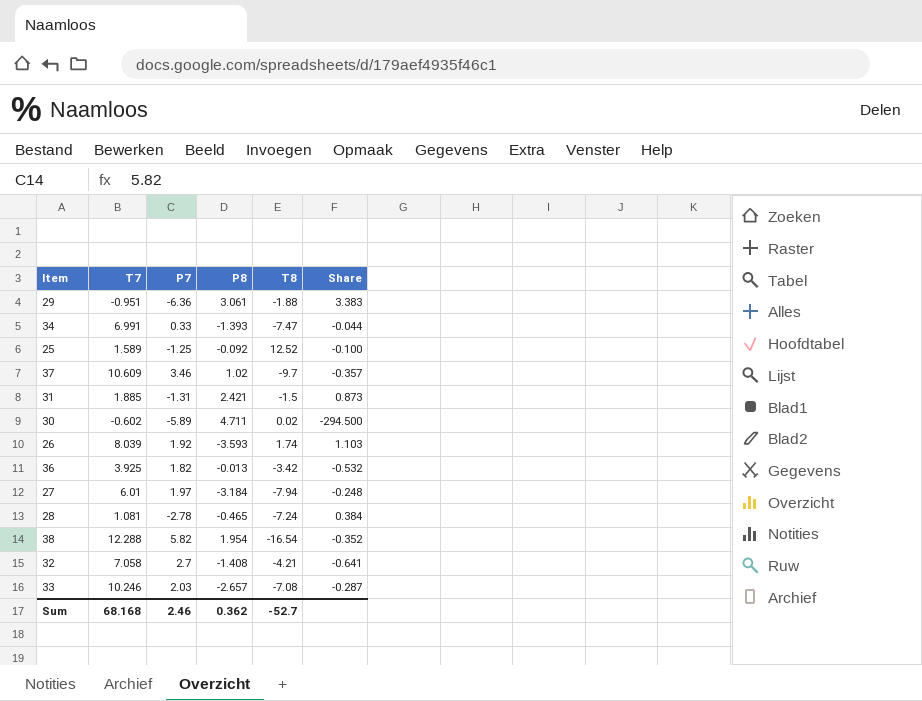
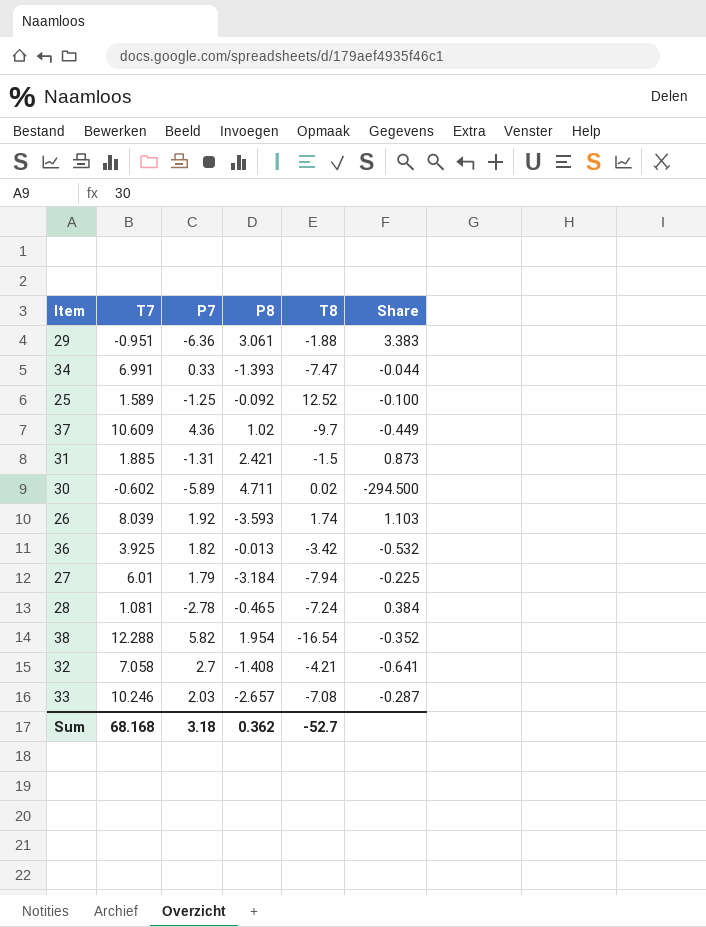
37 | P7: 3.46 -> 4.36
37 | Share: -0.357 -> -0.449
27 | P7: 1.97 -> 1.79
27 | Share: -0.248 -> -0.225
Sum | P7: 2.46 -> 3.18

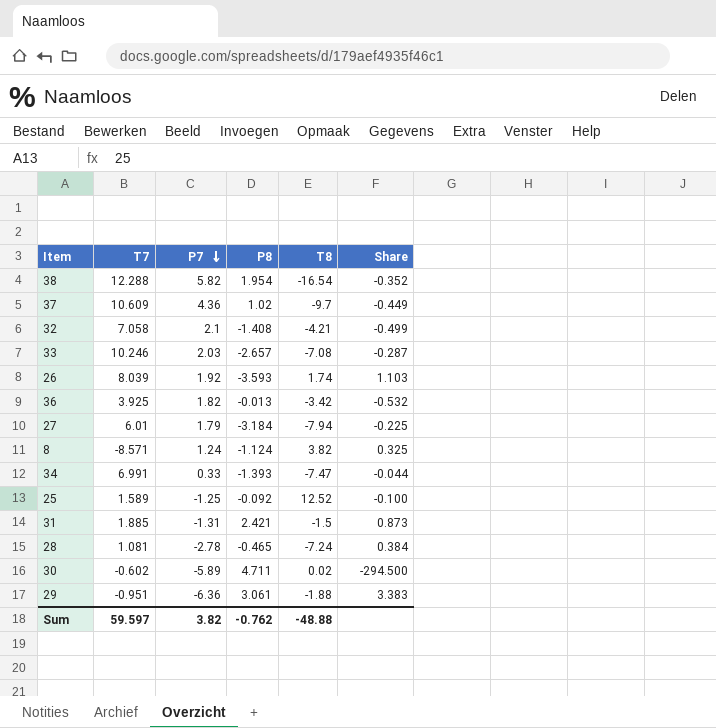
row order: none -> P7 descending
32 | P7: 2.7 -> 2.1
32 | Share: -0.641 -> -0.499
row 8: none -> -8.571 | 1.24 | -1.124 | 3.82 | 0.325
Sum | T7: 68.168 -> 59.597
Sum | P7: 3.18 -> 3.82
Sum | P8: 0.362 -> -0.762
Sum | T8: -52.7 -> -48.88

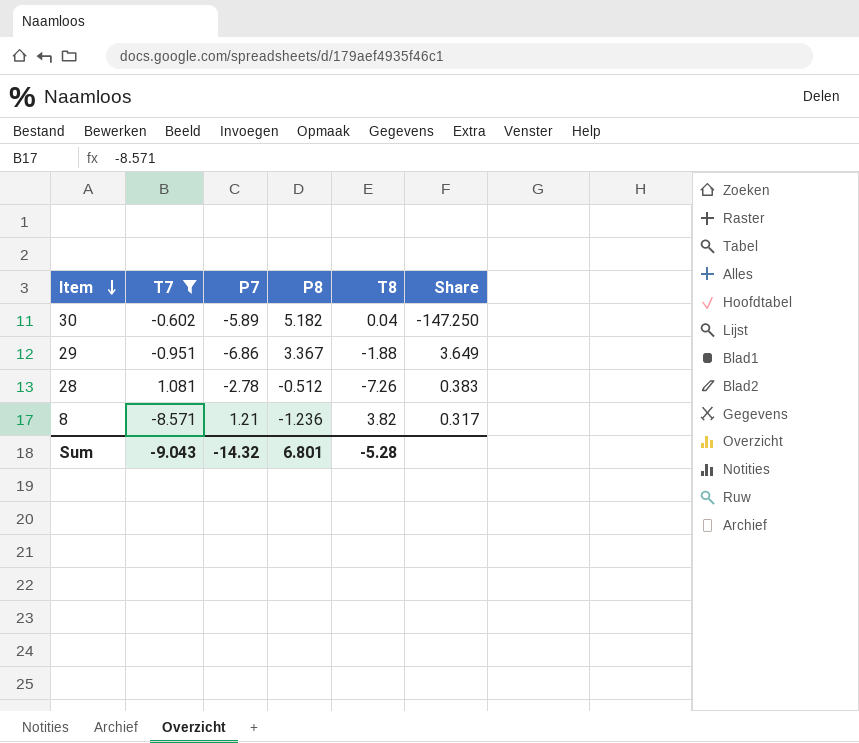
filter: none -> T7 <= 1.081
row order: P7 descending -> Item descending
30 | P8: 4.711 -> 5.182
30 | T8: 0.02 -> 0.04
30 | Share: -294.500 -> -147.250
29 | P7: -6.36 -> -6.86
29 | P8: 3.061 -> 3.367
29 | Share: 3.383 -> 3.649
28 | P8: -0.465 -> -0.512
28 | T8: -7.24 -> -7.26
28 | Share: 0.384 -> 0.383
8 | P7: 1.24 -> 1.21
8 | P8: -1.124 -> -1.236
8 | Share: 0.325 -> 0.317
Sum | T7: 59.597 -> -9.043
Sum | P7: 3.82 -> -14.32
Sum | P8: -0.762 -> 6.801
Sum | T8: -48.88 -> -5.28

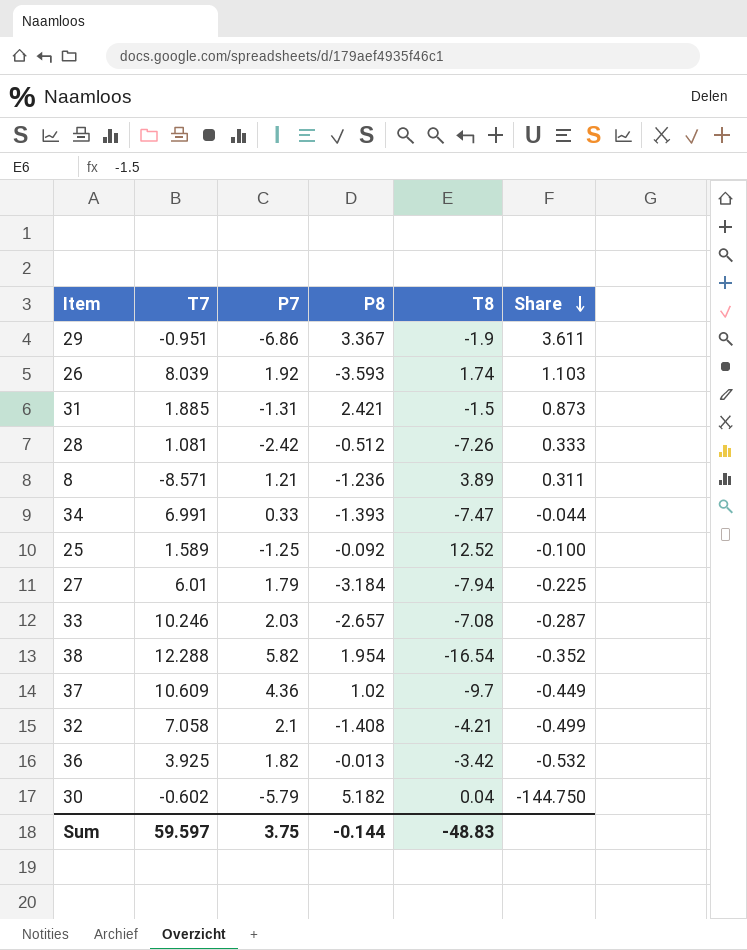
filter: T7 <= 1.081 -> none
row order: Item descending -> Share descending
29 | T8: -1.88 -> -1.9
29 | Share: 3.649 -> 3.611
28 | P7: -2.78 -> -2.42
28 | Share: 0.383 -> 0.333
8 | T8: 3.82 -> 3.89
8 | Share: 0.317 -> 0.311
30 | P7: -5.89 -> -5.79
30 | Share: -147.250 -> -144.750
Sum | T7: -9.043 -> 59.597
Sum | P7: -14.32 -> 3.75
Sum | P8: 6.801 -> -0.144
Sum | T8: -5.28 -> -48.83

